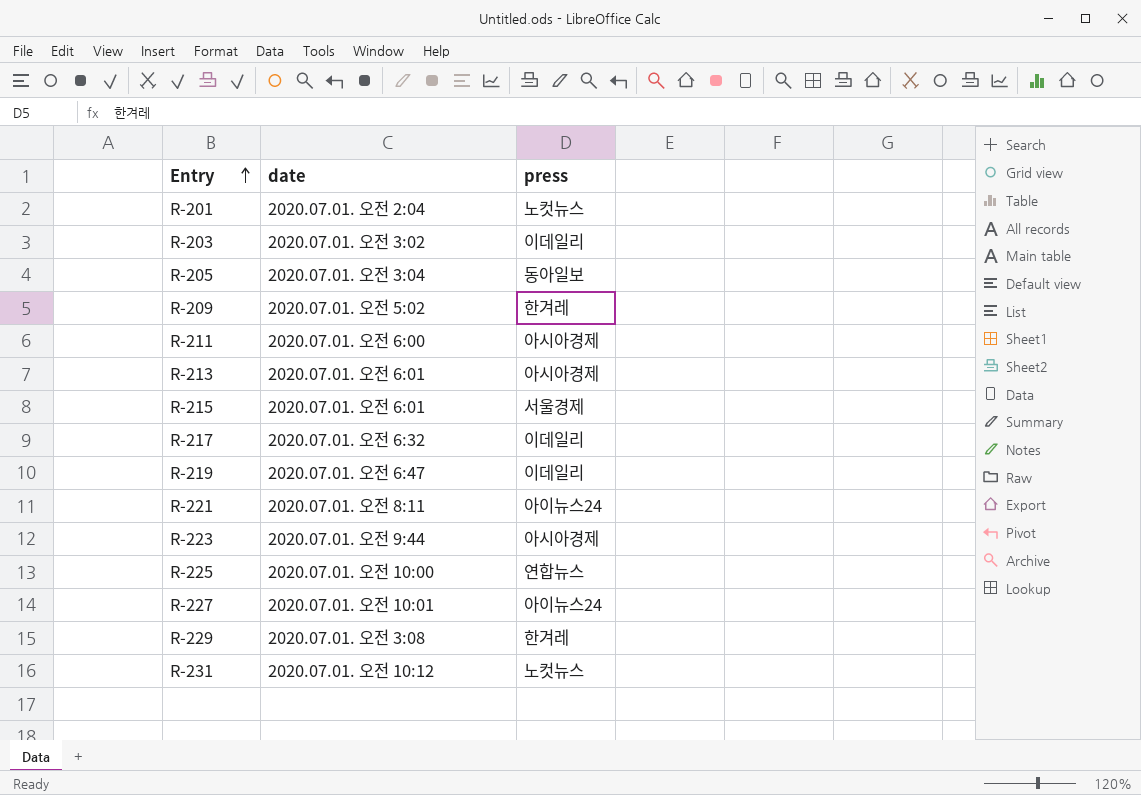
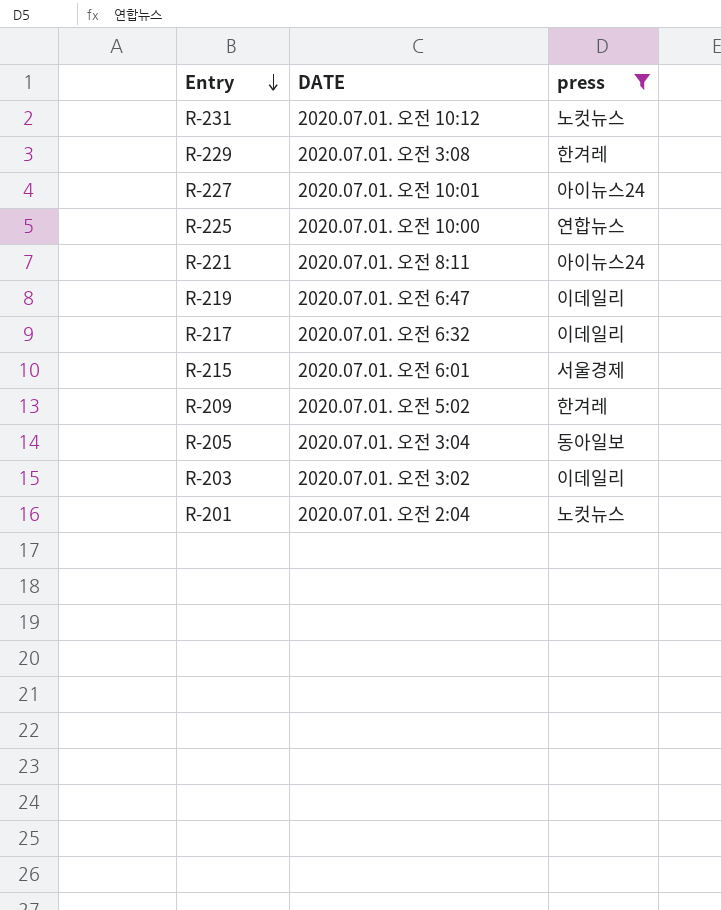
filter: none -> press != 아시아경제
row order: Entry ascending -> Entry descending
column name: date -> DATE

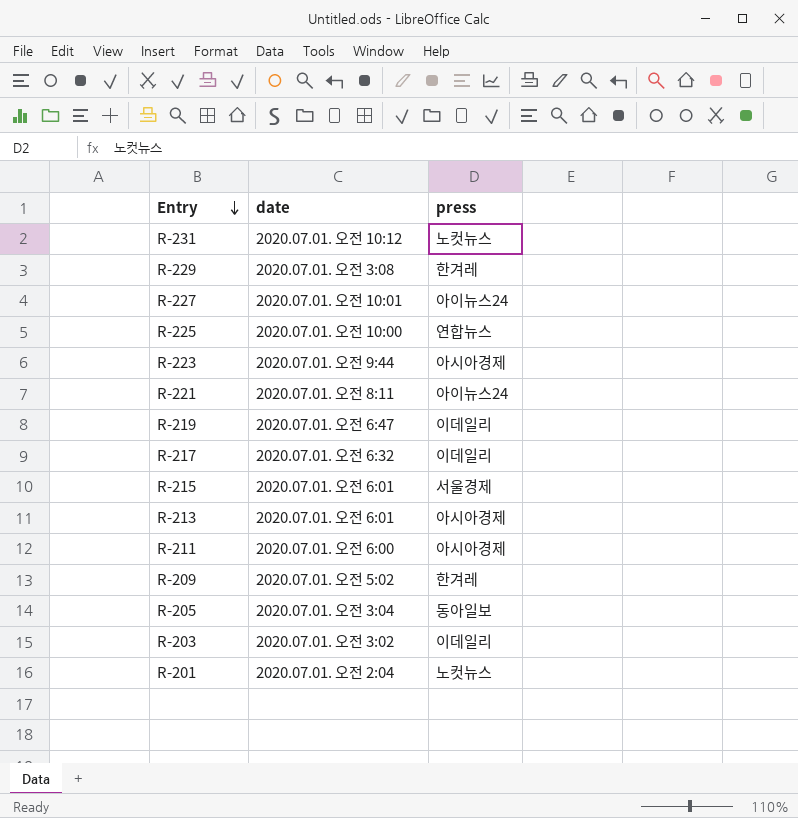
filter: press != 아시아경제 -> none
column name: DATE -> date

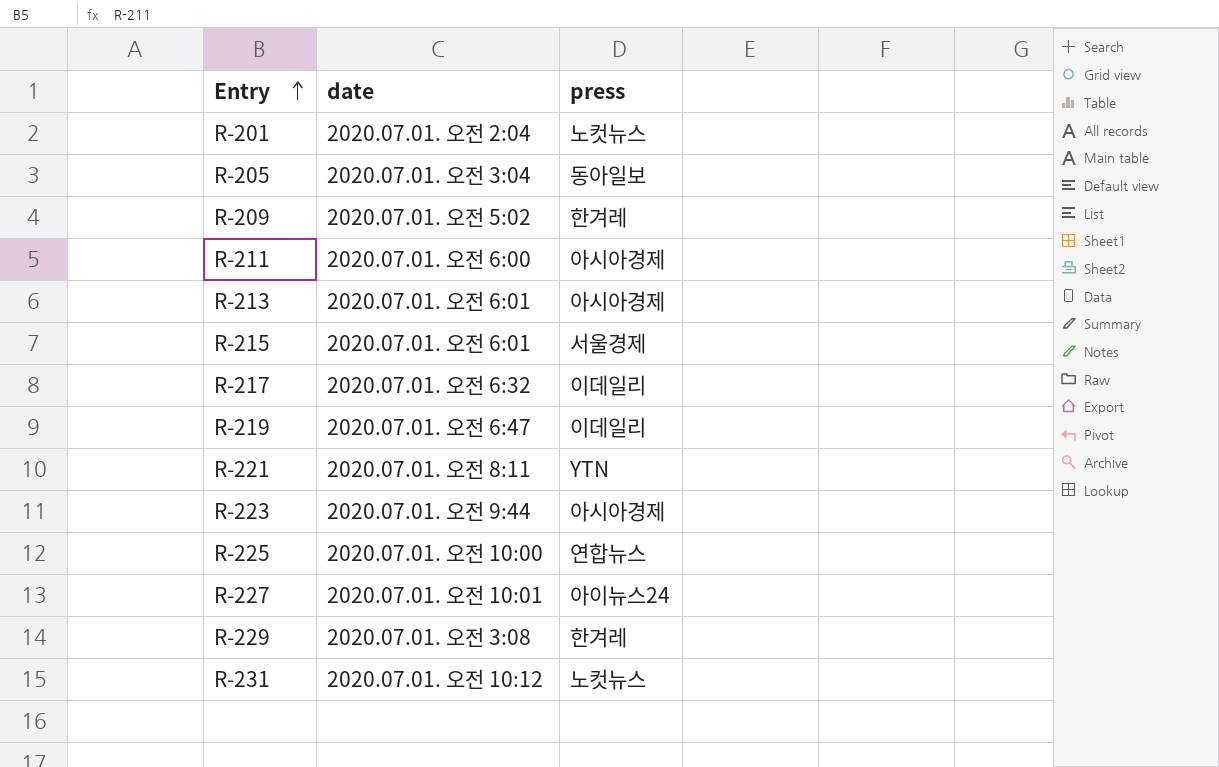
row order: Entry descending -> Entry ascending
row R-203: 2020.07.01. 오전 3:02 | 이데일리 -> none
R-221 | press: 아이뉴스24 -> YTN

